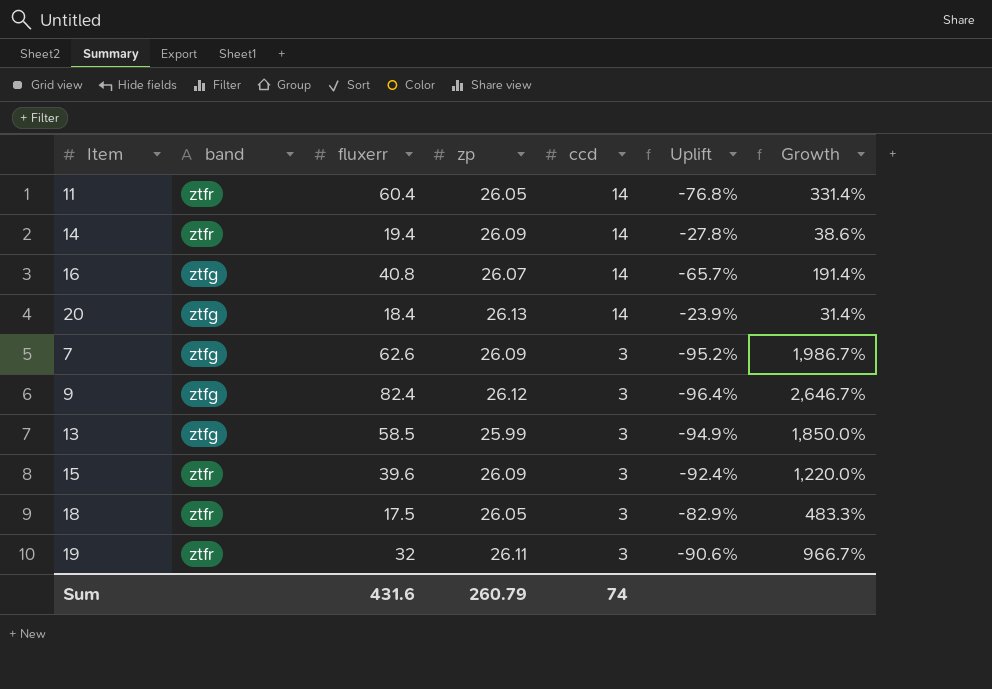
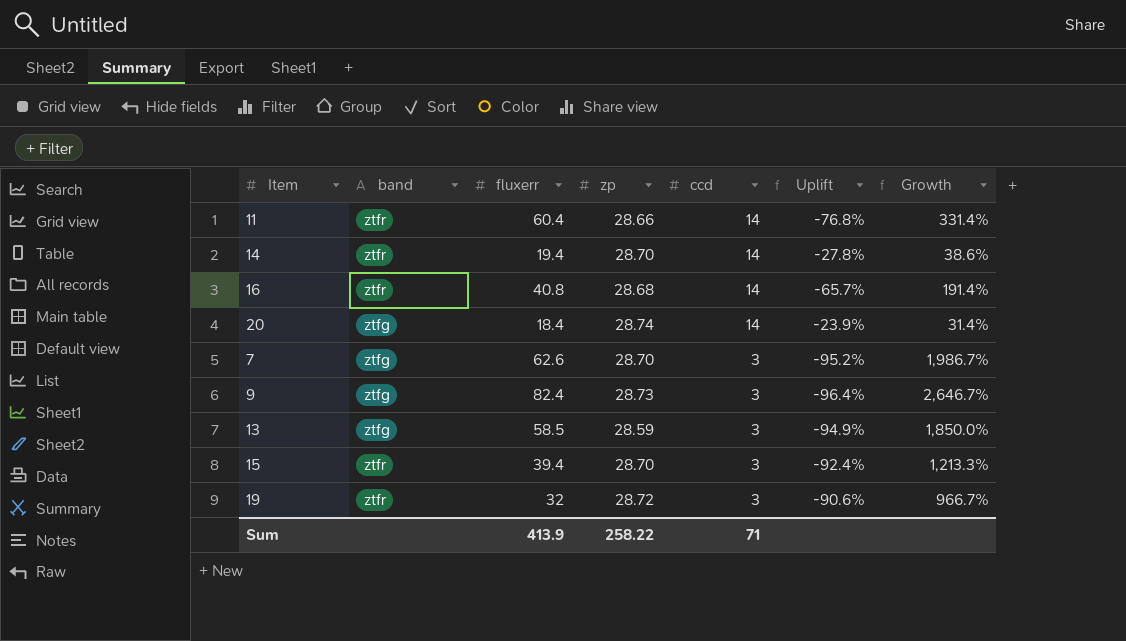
row 18: ztfr | 17.5 | 26.05 | 3 | -82.9% | 483.3% -> none
11 | zp: 26.05 -> 28.66
14 | zp: 26.09 -> 28.70
16 | band: ztfg -> ztfr
16 | zp: 26.07 -> 28.68
20 | zp: 26.13 -> 28.74
7 | zp: 26.09 -> 28.70
9 | zp: 26.12 -> 28.73
13 | zp: 25.99 -> 28.59
15 | fluxerr: 39.6 -> 39.4
15 | zp: 26.09 -> 28.70
15 | Growth: 1,220.0% -> 1,213.3%
19 | zp: 26.11 -> 28.72
Sum | fluxerr: 431.6 -> 413.9
Sum | zp: 260.79 -> 258.22
Sum | ccd: 74 -> 71

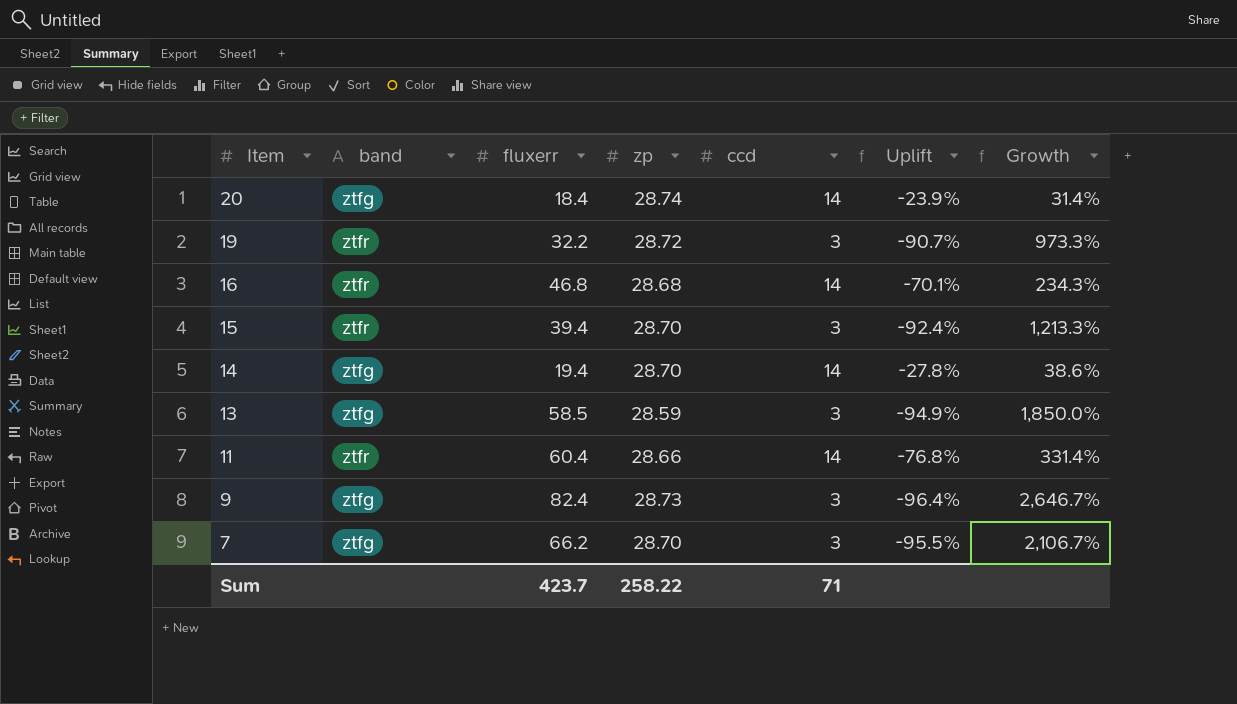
row order: ccd descending -> Item descending
19 | fluxerr: 32 -> 32.2
19 | Uplift: -90.6% -> -90.7%
19 | Growth: 966.7% -> 973.3%
16 | fluxerr: 40.8 -> 46.8
16 | Uplift: -65.7% -> -70.1%
16 | Growth: 191.4% -> 234.3%
14 | band: ztfr -> ztfg
7 | fluxerr: 62.6 -> 66.2
7 | Uplift: -95.2% -> -95.5%
7 | Growth: 1,986.7% -> 2,106.7%
Sum | fluxerr: 413.9 -> 423.7

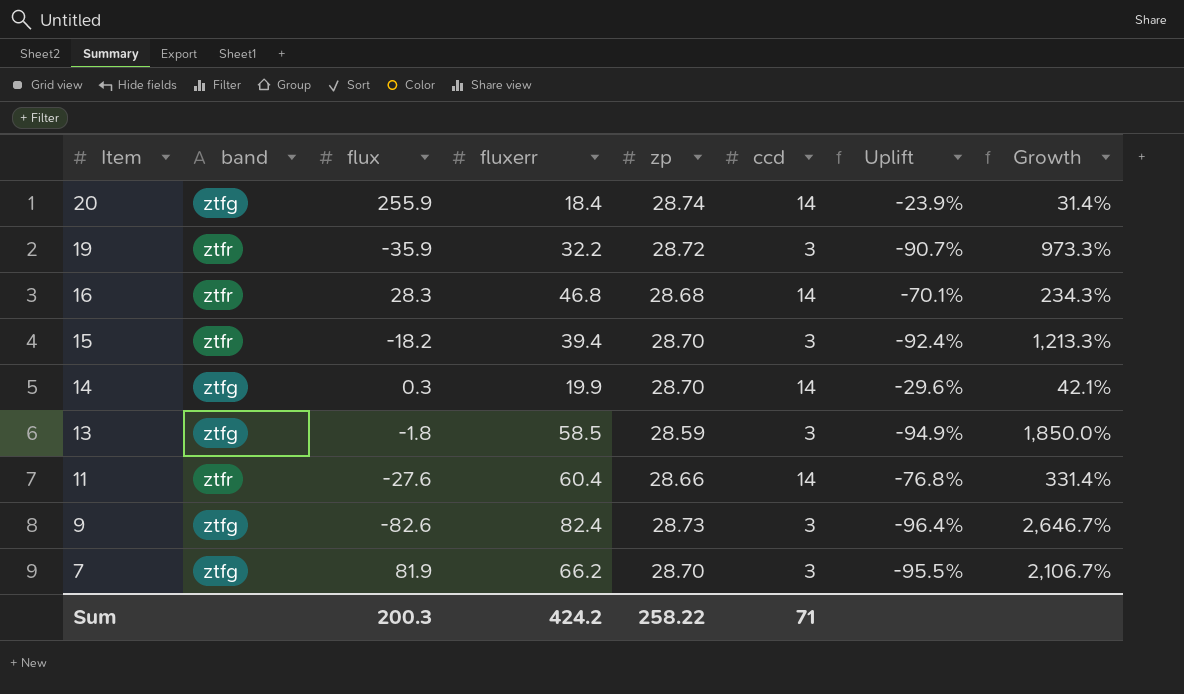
column flux | position: none -> 3
14 | fluxerr: 19.4 -> 19.9
14 | Uplift: -27.8% -> -29.6%
14 | Growth: 38.6% -> 42.1%
Sum | fluxerr: 423.7 -> 424.2

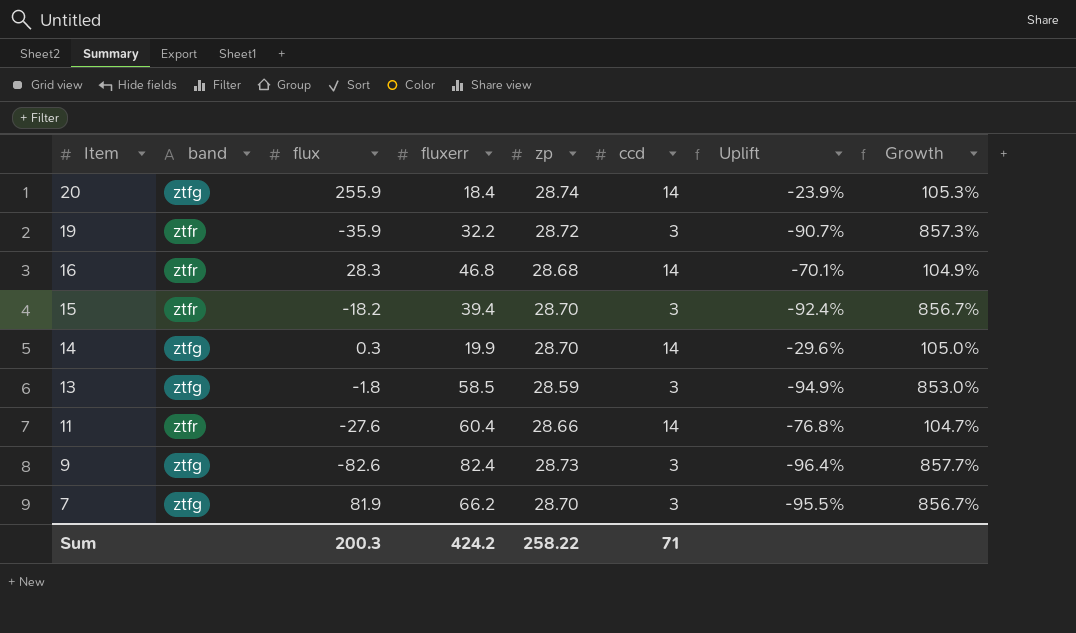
column Growth | formula: ([fluxerr] - [ccd]) / [ccd] -> ([zp] - [ccd]) / [ccd]

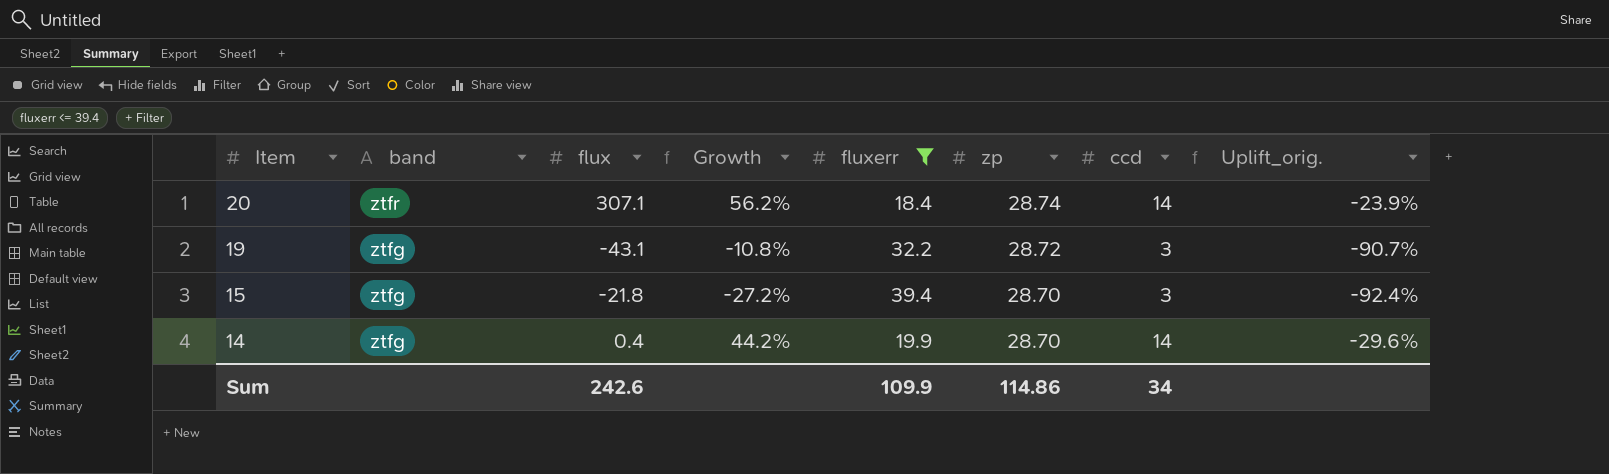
filter: none -> fluxerr <= 39.4
column Growth | formula: ([zp] - [ccd]) / [ccd] -> ([zp] - [fluxerr]) / [fluxerr]
column Growth | position: 8 -> 4
column name: Uplift -> Uplift_orig.
20 | band: ztfg -> ztfr
20 | flux: 255.9 -> 307.1
19 | band: ztfr -> ztfg
19 | flux: -35.9 -> -43.1
15 | band: ztfr -> ztfg
15 | flux: -18.2 -> -21.8
14 | flux: 0.3 -> 0.4
Sum | flux: 200.3 -> 242.6
Sum | fluxerr: 424.2 -> 109.9
Sum | zp: 258.22 -> 114.86
Sum | ccd: 71 -> 34

